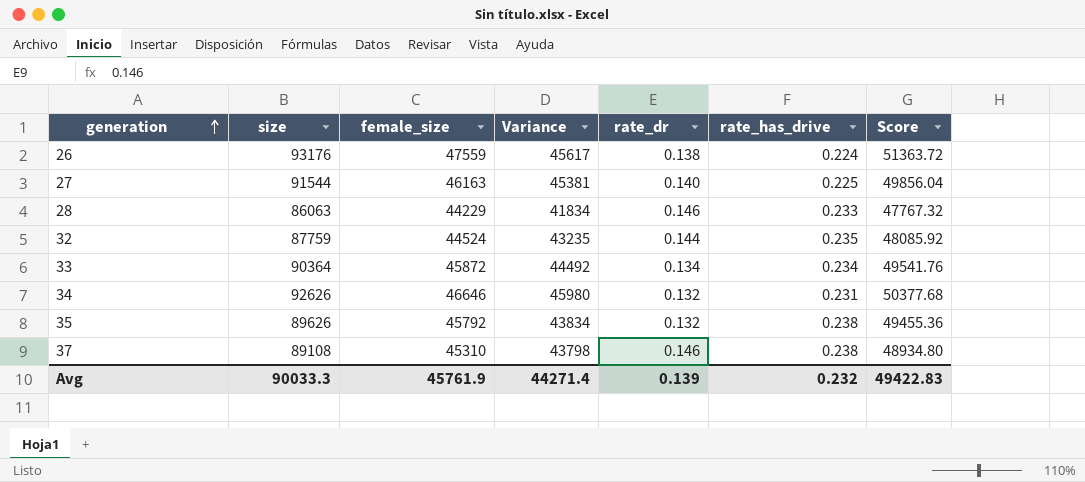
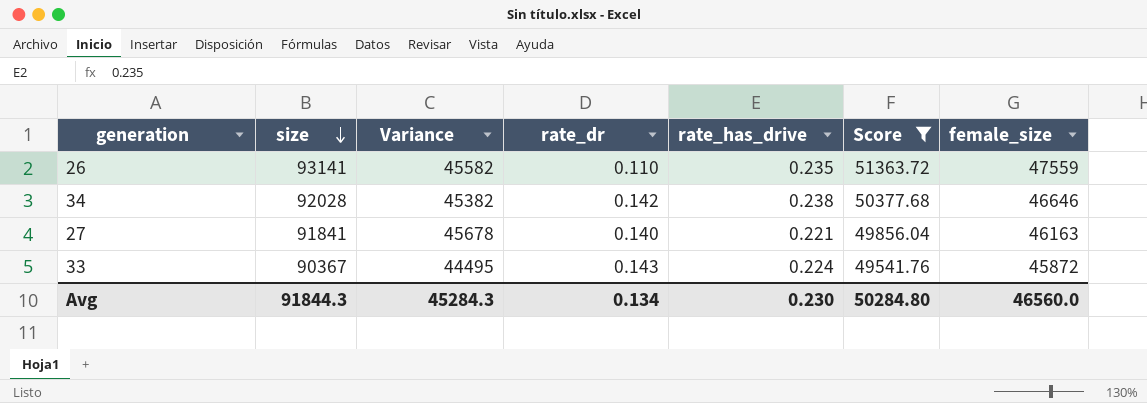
filter: none -> Score >= 49541.76
row order: generation ascending -> size descending
column female_size | position: 3 -> 7
26 | size: 93176 -> 93141
26 | Variance: 45617 -> 45582
26 | rate_dr: 0.138 -> 0.110
26 | rate_has_drive: 0.224 -> 0.235
34 | size: 92626 -> 92028
34 | Variance: 45980 -> 45382
34 | rate_dr: 0.132 -> 0.142
34 | rate_has_drive: 0.231 -> 0.238
27 | size: 91544 -> 91841
27 | Variance: 45381 -> 45678
27 | rate_has_drive: 0.225 -> 0.221
33 | size: 90364 -> 90367
33 | Variance: 44492 -> 44495
33 | rate_dr: 0.134 -> 0.143
33 | rate_has_drive: 0.234 -> 0.224
Avg | size: 90033.3 -> 91844.3
Avg | Variance: 44271.4 -> 45284.3
Avg | rate_dr: 0.139 -> 0.134
Avg | rate_has_drive: 0.232 -> 0.230
Avg | Score: 49422.83 -> 50284.80
Avg | female_size: 45761.9 -> 46560.0

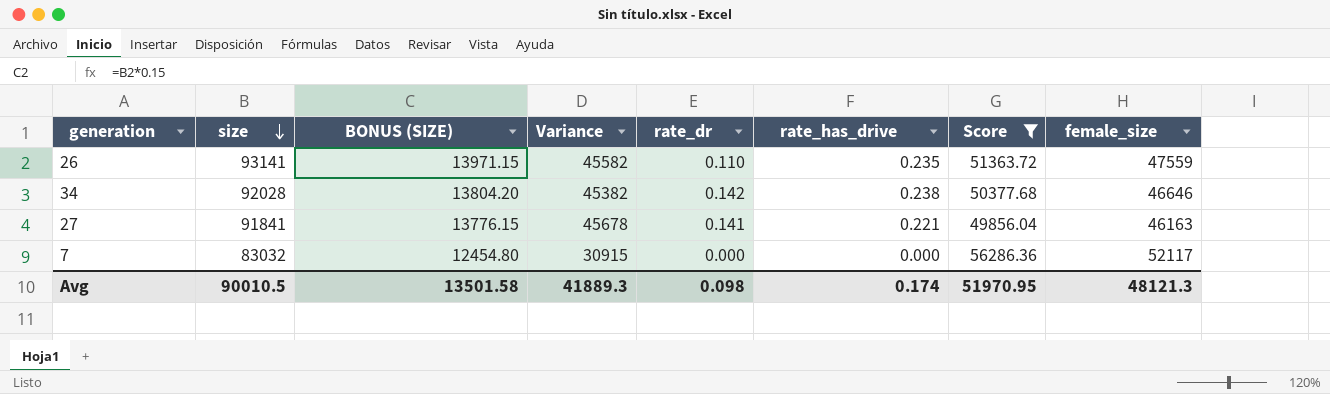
column BONUS (SIZE) | formula: none -> [size] * 0.15
row 33: 90367 | 44495 | 0.143 | 0.224 | 49541.76 | 45872 -> none
27 | rate_dr: 0.140 -> 0.141
row 7: none -> 83032 | 12454.80 | 30915 | 0.000 | 0.000 | 56286.36 | 52117
Avg | size: 91844.3 -> 90010.5
Avg | Variance: 45284.3 -> 41889.3
Avg | rate_dr: 0.134 -> 0.098
Avg | rate_has_drive: 0.230 -> 0.174
Avg | Score: 50284.80 -> 51970.95
Avg | female_size: 46560.0 -> 48121.3

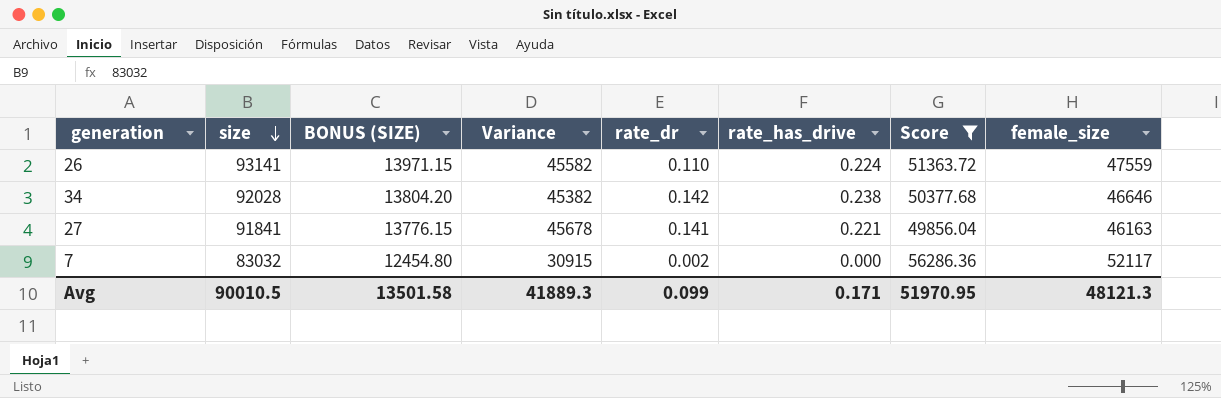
26 | rate_has_drive: 0.235 -> 0.224
7 | rate_dr: 0.000 -> 0.002
Avg | rate_dr: 0.098 -> 0.099
Avg | rate_has_drive: 0.174 -> 0.171

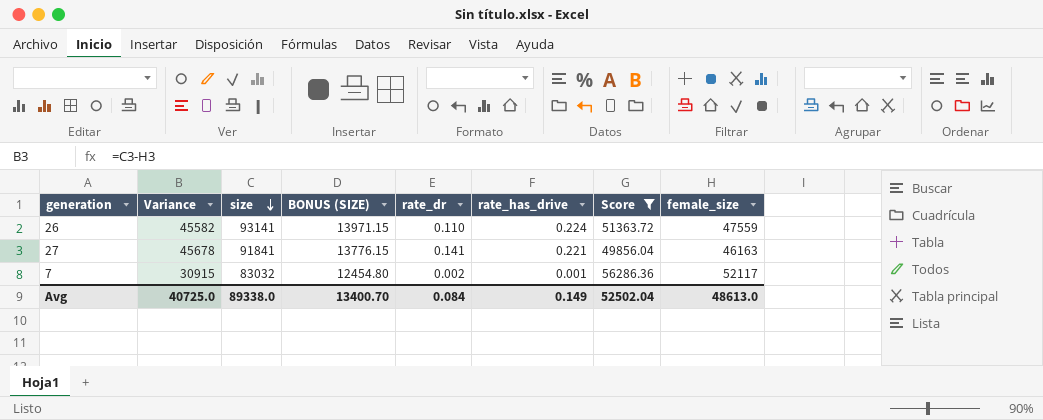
column Variance | position: 4 -> 2
row 34: 92028 | 13804.20 | 45382 | 0.142 | 0.238 | 50377.68 | 46646 -> none
7 | rate_has_drive: 0.000 -> 0.001
Avg | Variance: 41889.3 -> 40725.0
Avg | size: 90010.5 -> 89338.0
Avg | BONUS (SIZE): 13501.58 -> 13400.70
Avg | rate_dr: 0.099 -> 0.084
Avg | rate_has_drive: 0.171 -> 0.149
Avg | Score: 51970.95 -> 52502.04
Avg | female_size: 48121.3 -> 48613.0

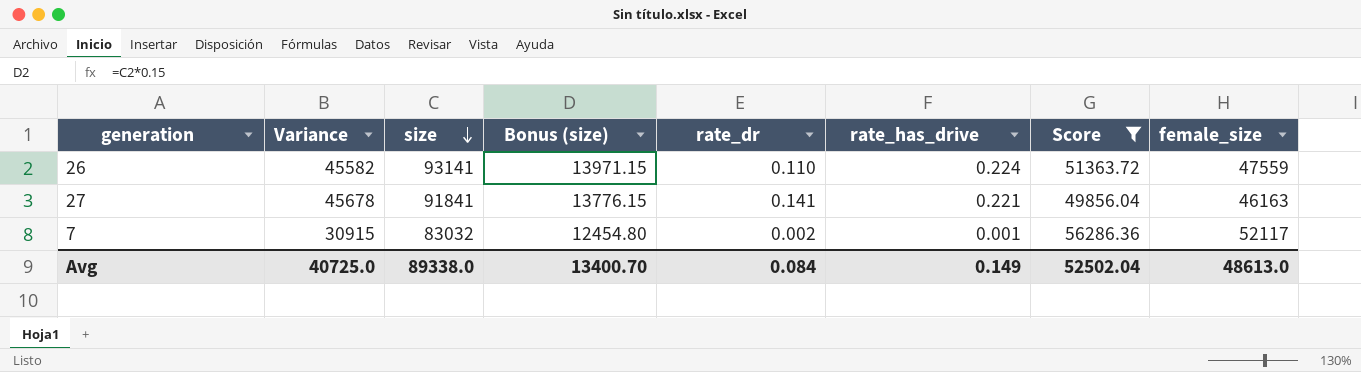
column name: BONUS (SIZE) -> Bonus (size)

